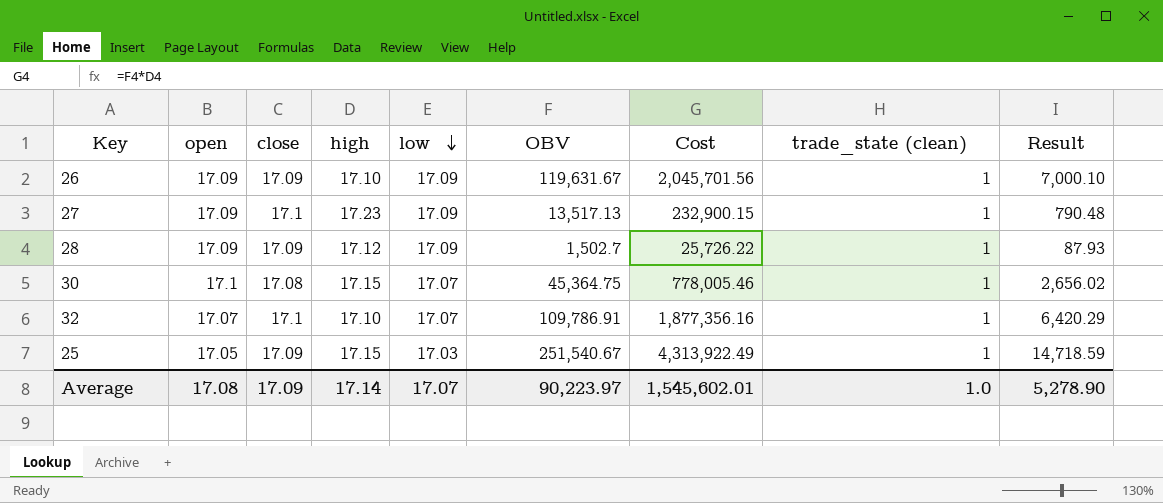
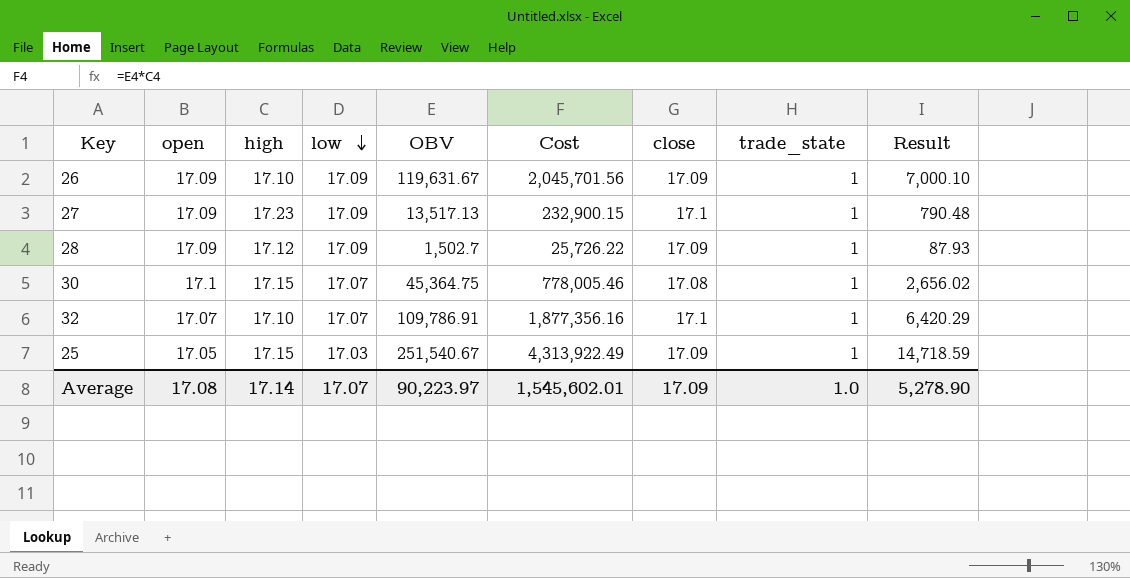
column close | position: 3 -> 7
column name: trade_state (clean) -> trade_state

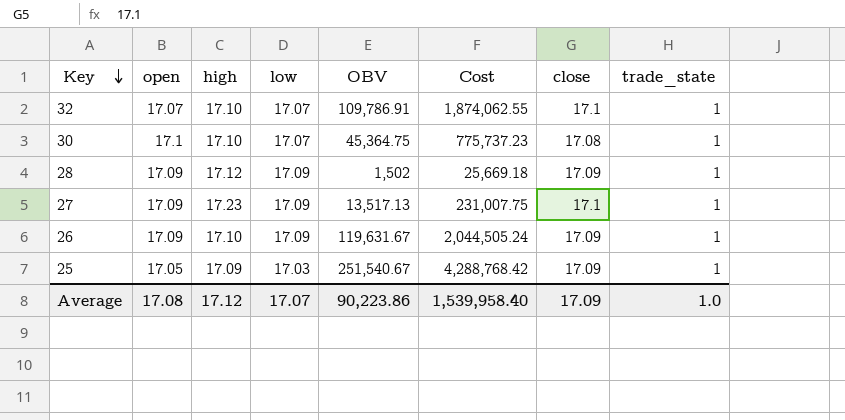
row order: low descending -> Key descending
column Result | formula: [OBV] / [close] -> none
column Cost | formula: [high] * [OBV] -> [open] * [OBV]
30 | high: 17.15 -> 17.10
28 | OBV: 1,502.7 -> 1,502
25 | high: 17.15 -> 17.09
Average | high: 17.14 -> 17.12
Average | OBV: 90,223.97 -> 90,223.86
Average | Cost: 1,545,602.01 -> 1,539,958.40

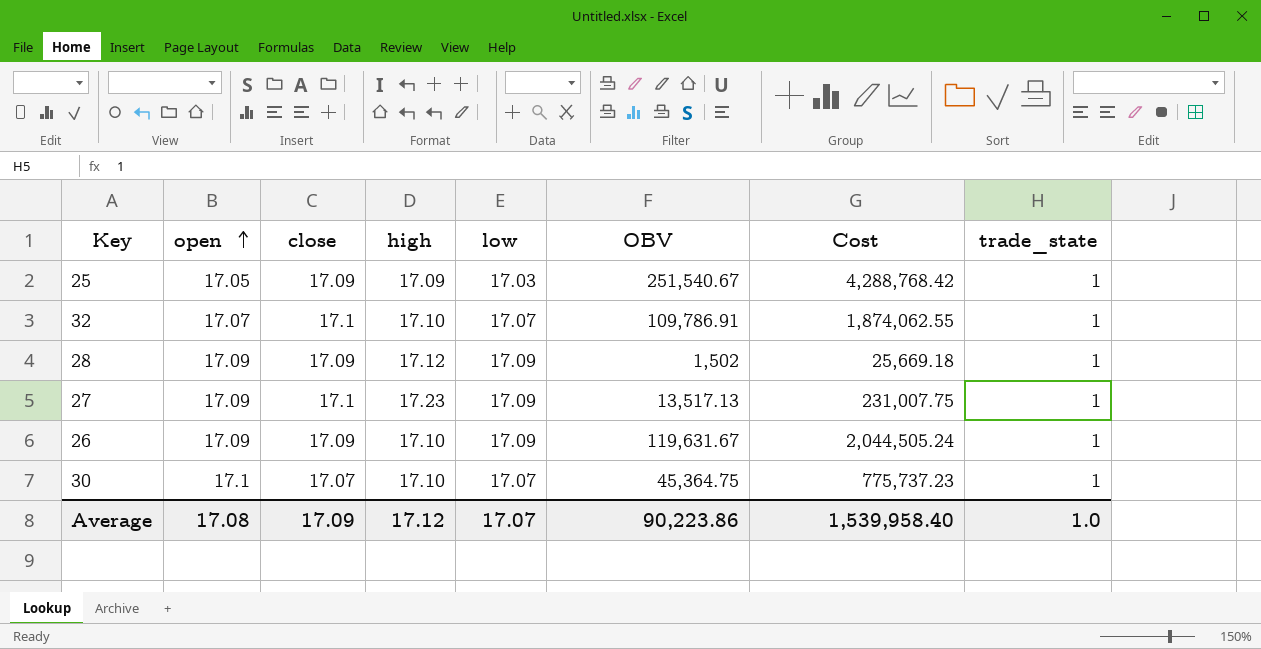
row order: Key descending -> open ascending
column close | position: 7 -> 3
30 | close: 17.08 -> 17.07

